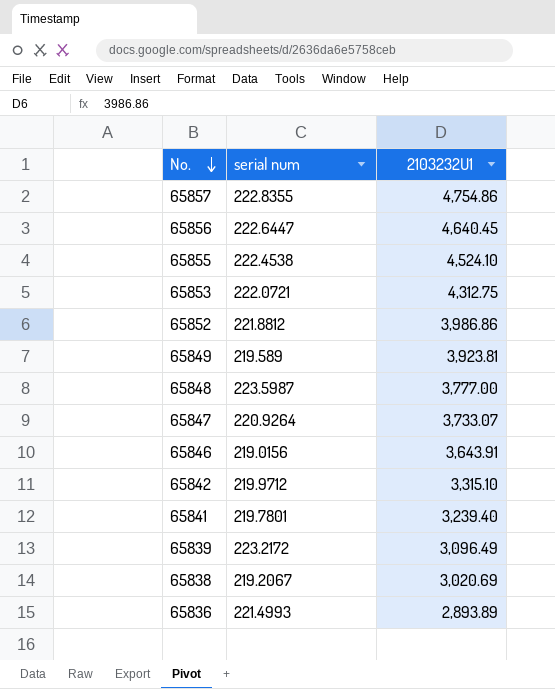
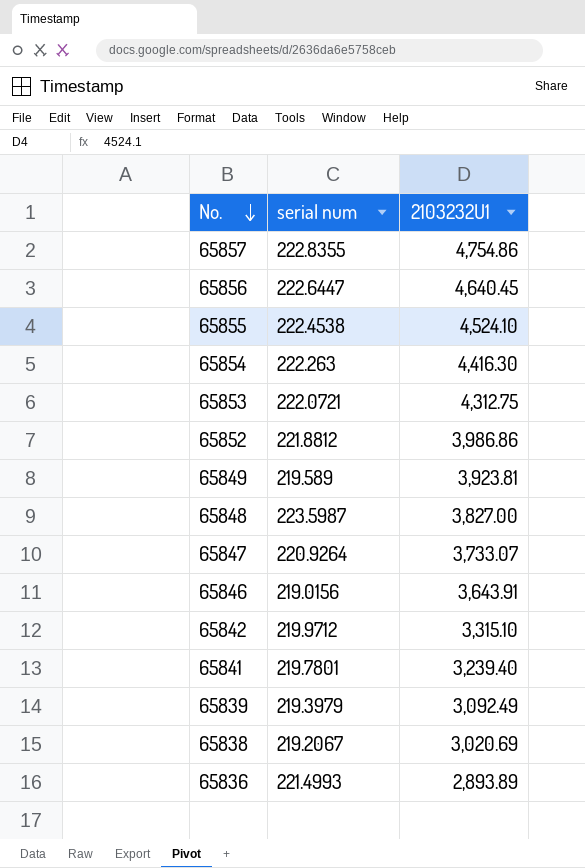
row 65854: none -> 222.263 | 4,416.30
65848 | 2103232U1: 3,777.00 -> 3,827.00
65839 | serial num: 223.2172 -> 219.3979
65839 | 2103232U1: 3,096.49 -> 3,092.49

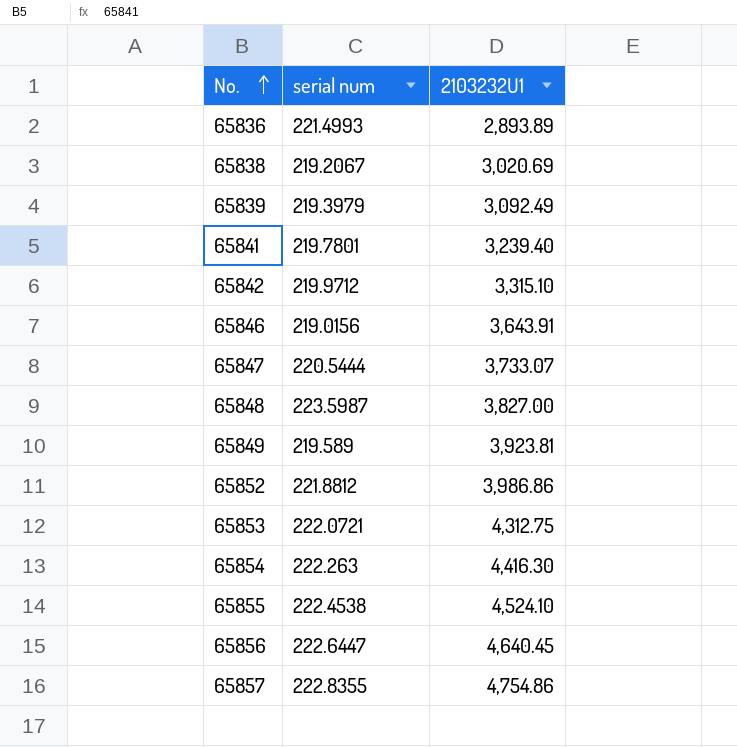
row order: No. descending -> No. ascending
65847 | serial num: 220.9264 -> 220.5444

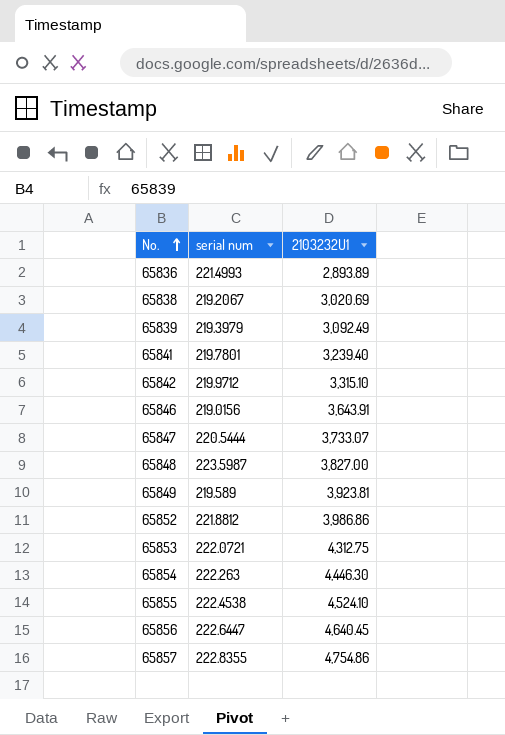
65854 | 2103232U1: 4,416.30 -> 4,446.30

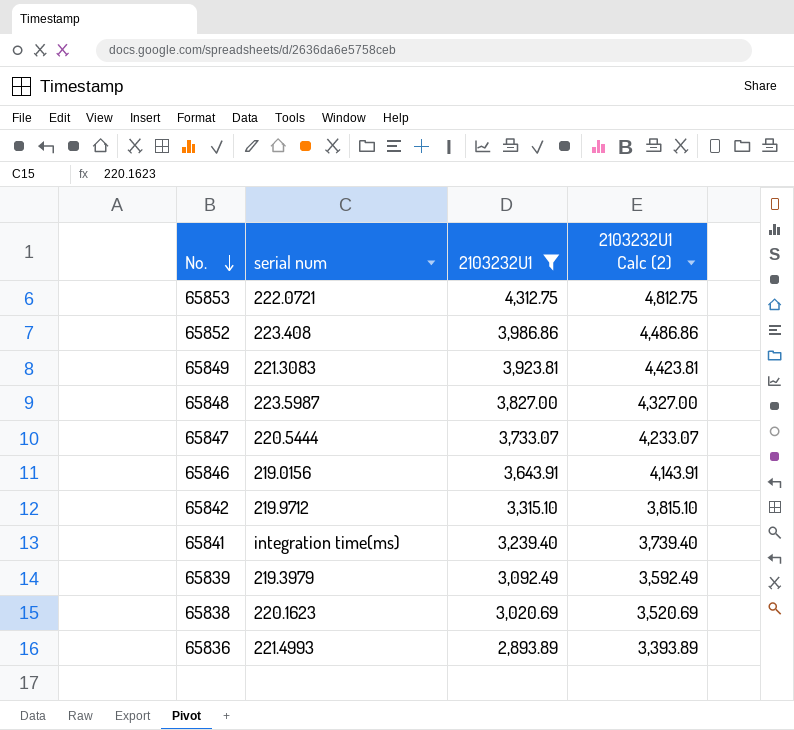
filter: none -> 2103232U1 <= 4,312.75
row order: No. ascending -> No. descending
column 2103232U1 Calc (2) | formula: none -> [2103232U1] + 500
65852 | serial num: 221.8812 -> 223.408
65849 | serial num: 219.589 -> 221.3083
65841 | serial num: 219.7801 -> integration time(ms)
65838 | serial num: 219.2067 -> 220.1623

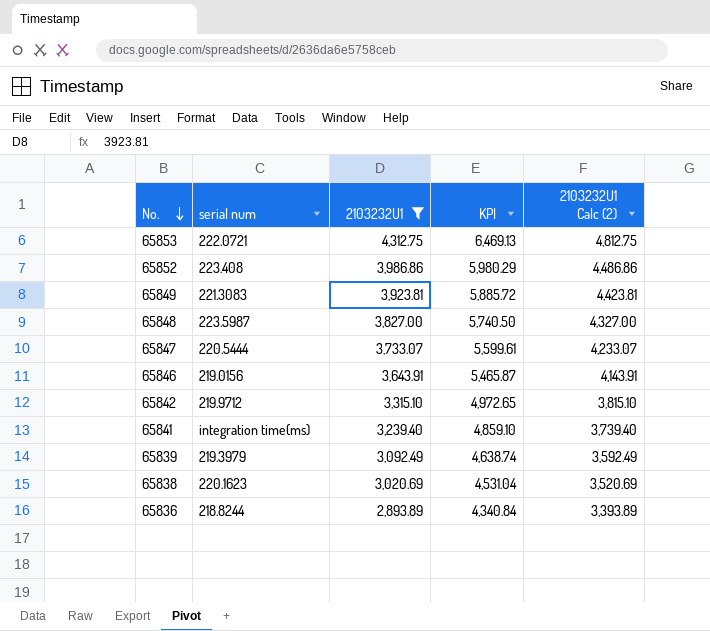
column KPI | formula: none -> [2103232U1] * 1.5
65836 | serial num: 221.4993 -> 218.8244

